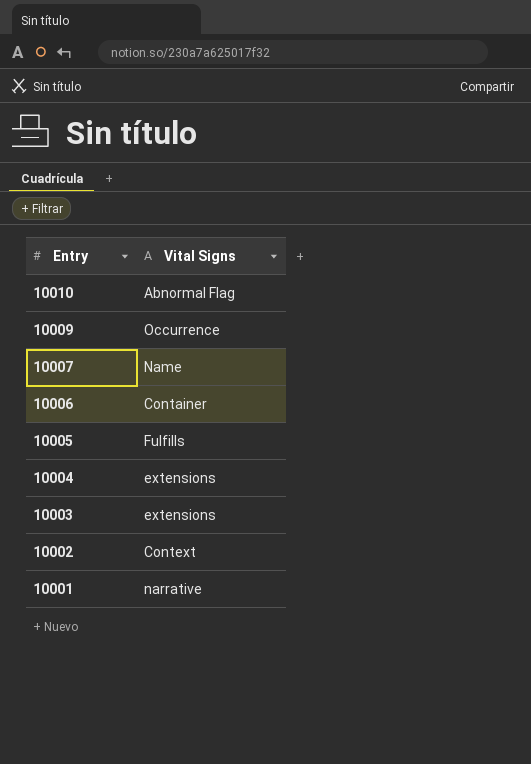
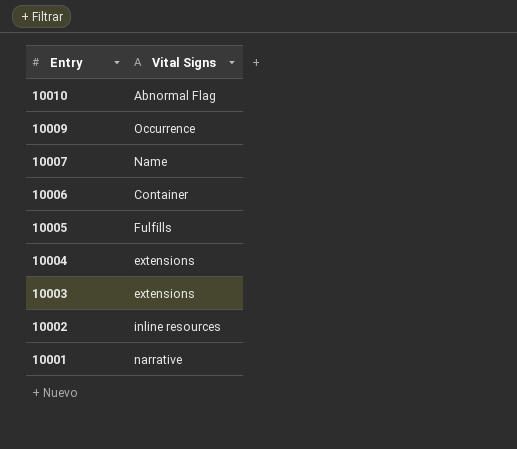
10002 | Vital Signs: Context -> inline resources

